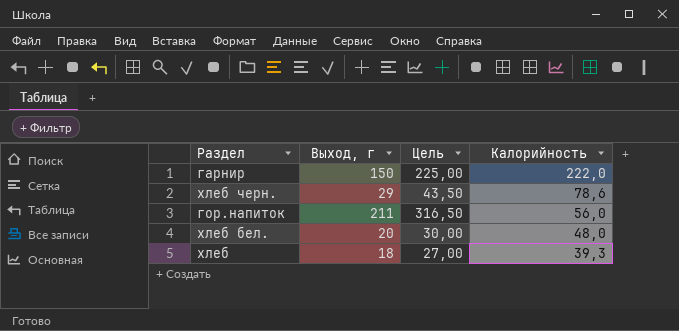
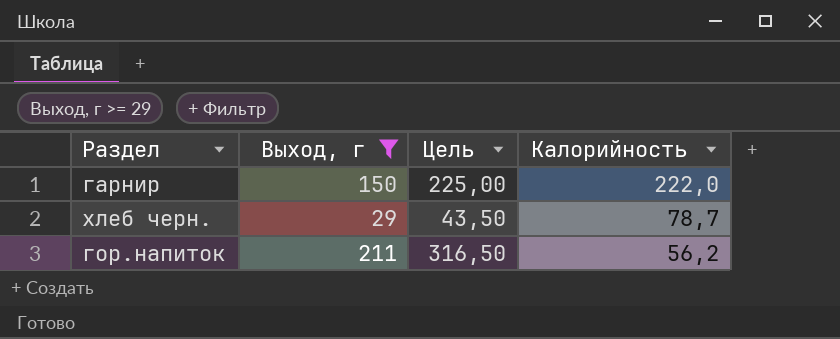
filter: none -> Выход, г >= 29
хлеб черн. | Калорийность: 78,6 -> 78,7
гор.напиток | Калорийность: 56,0 -> 56,2

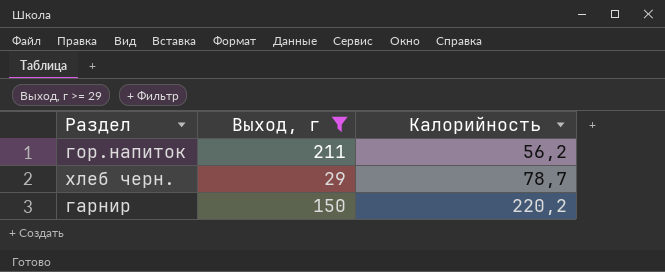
row order: Калорийность descending -> Калорийность ascending
column Цель | formula: [Выход, г] * 1,5 -> none
гарнир | Калорийность: 222,0 -> 220,2

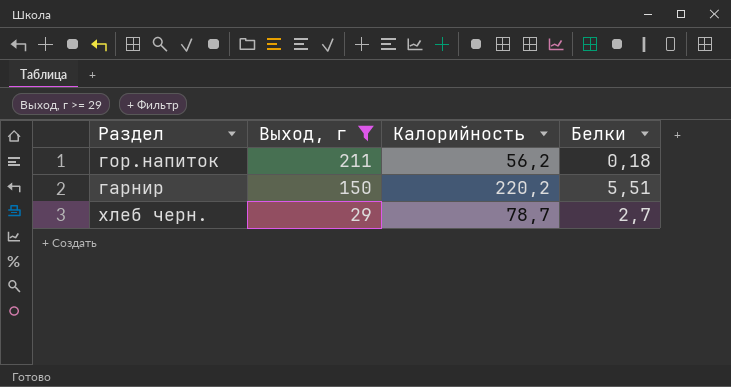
row order: Калорийность ascending -> Выход, г descending
column Белки | position: none -> 4

